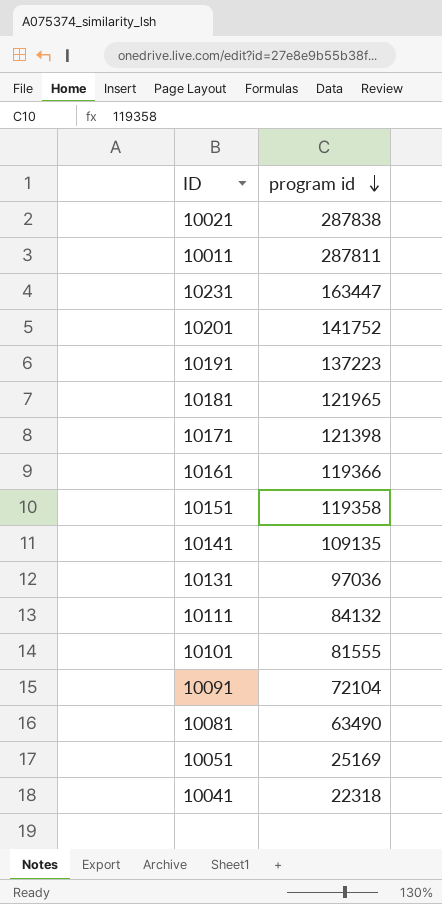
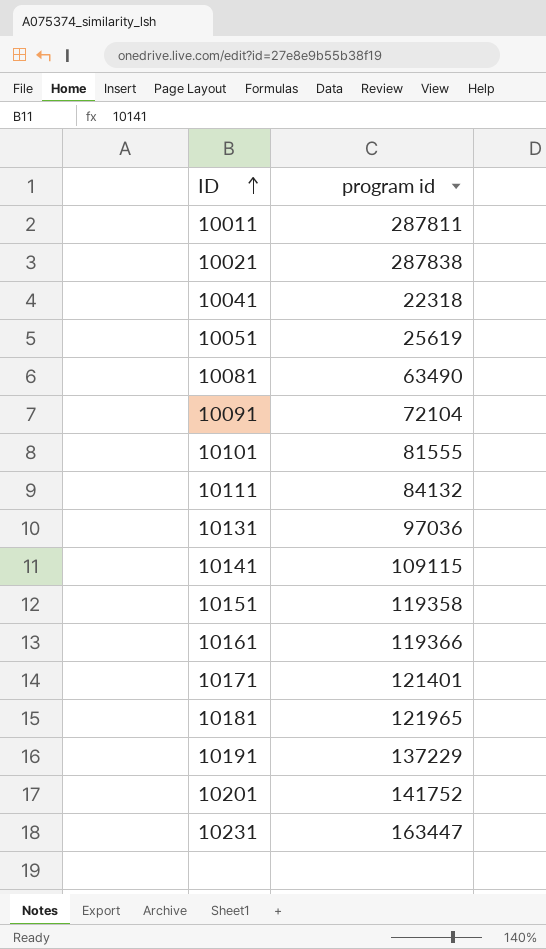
row order: program id descending -> ID ascending
10051 | program id: 25169 -> 25619
10141 | program id: 109135 -> 109115
10171 | program id: 121398 -> 121401
10191 | program id: 137223 -> 137229

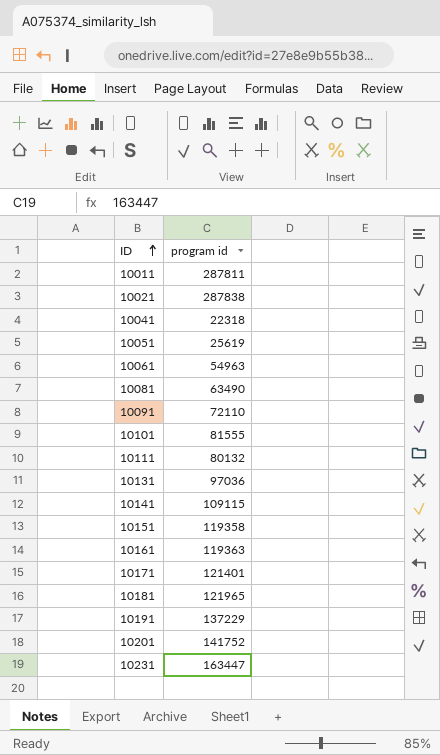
row 10061: none -> 54963
10091 | program id: 72104 -> 72110
10111 | program id: 84132 -> 80132
10161 | program id: 119366 -> 119363

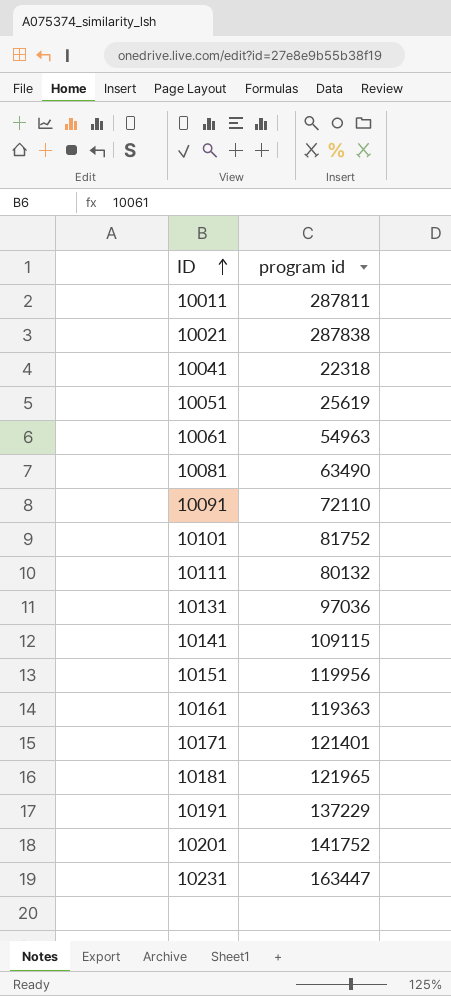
10101 | program id: 81555 -> 81752
10151 | program id: 119358 -> 119956

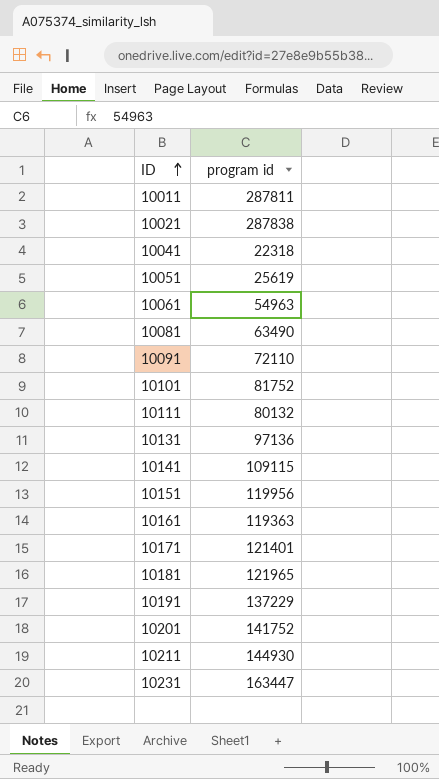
10131 | program id: 97036 -> 97136
row 10211: none -> 144930

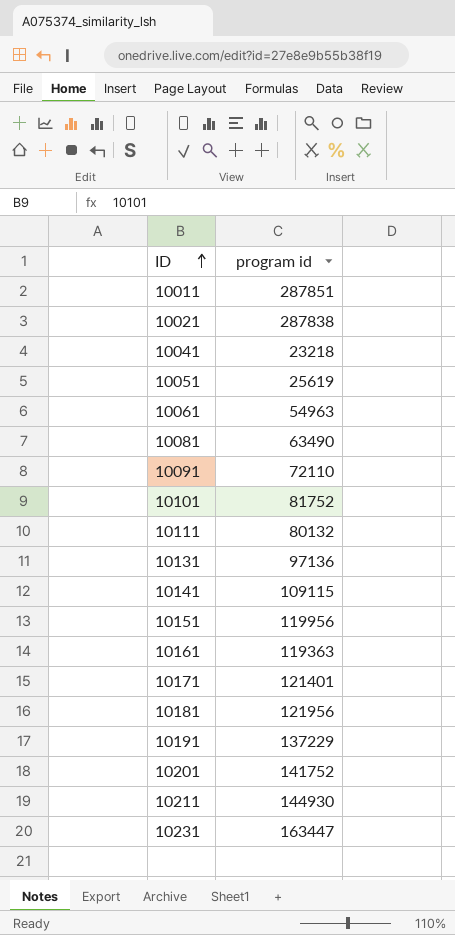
10011 | program id: 287811 -> 287851
10041 | program id: 22318 -> 23218
10181 | program id: 121965 -> 121956

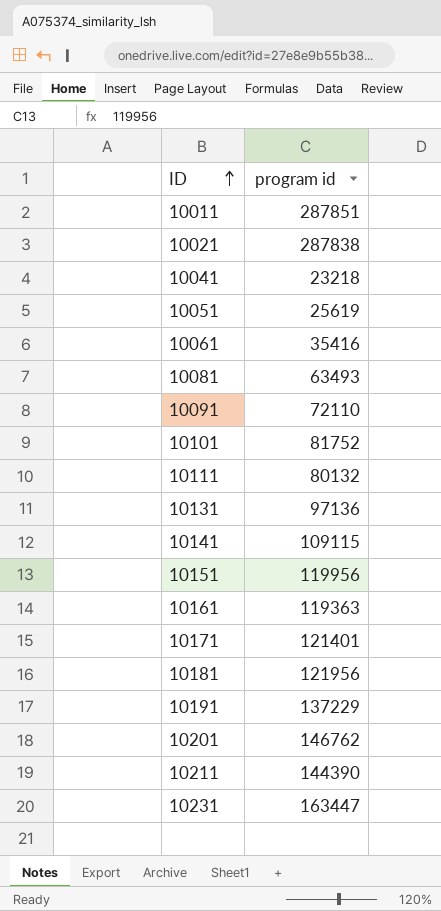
10061 | program id: 54963 -> 35416
10081 | program id: 63490 -> 63493
10201 | program id: 141752 -> 146762
10211 | program id: 144930 -> 144390

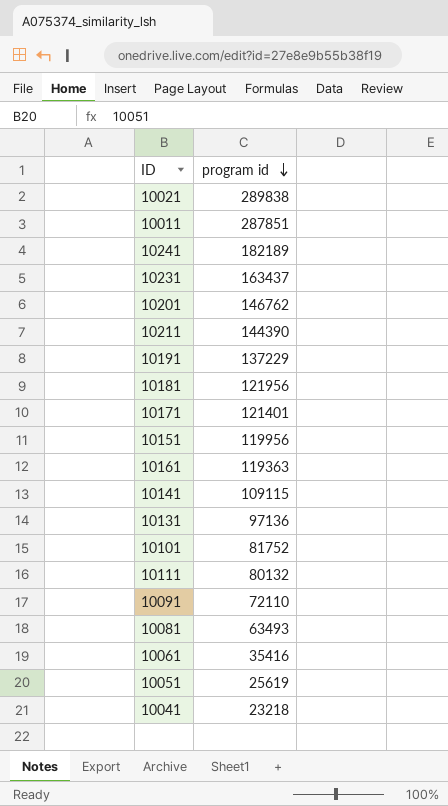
row order: ID ascending -> program id descending
10021 | program id: 287838 -> 289838
row 10241: none -> 182189
10231 | program id: 163447 -> 163437

